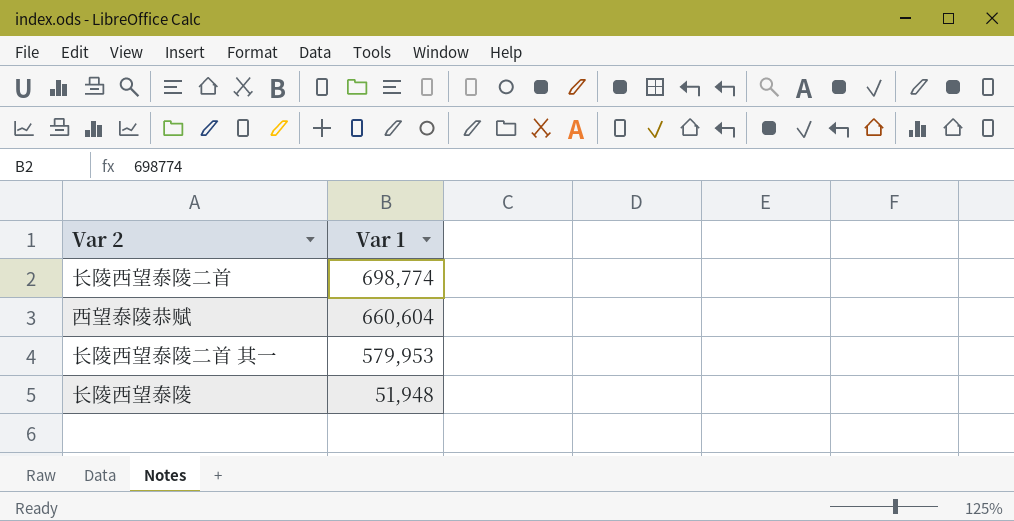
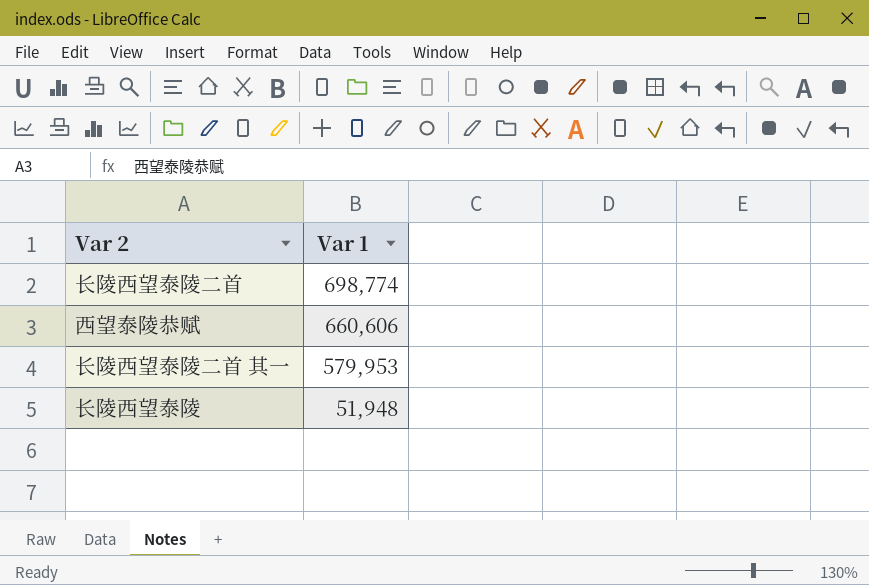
西望泰陵恭赋 | Var 1: 660,604 -> 660,606

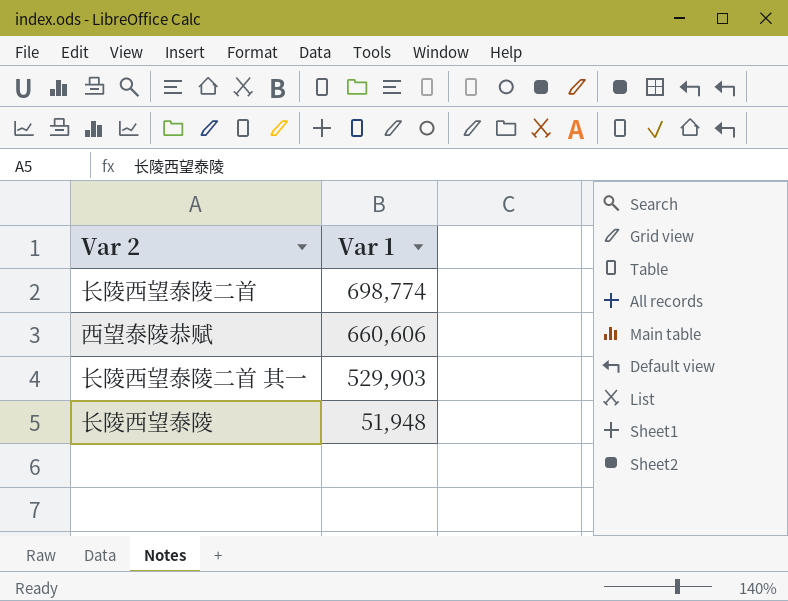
长陵西望泰陵二首 其一 | Var 1: 579,953 -> 529,903

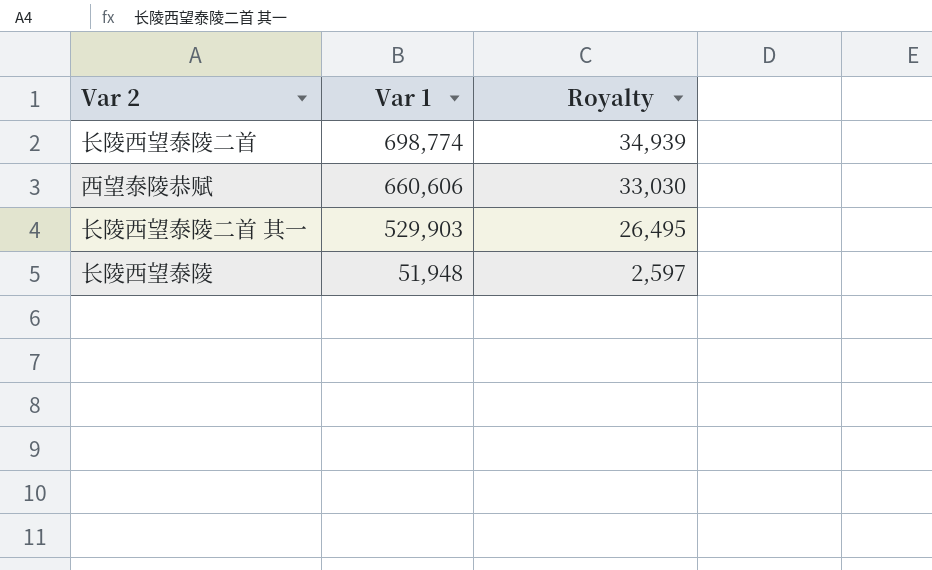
column Royalty | formula: none -> [Var 1] * 0.05

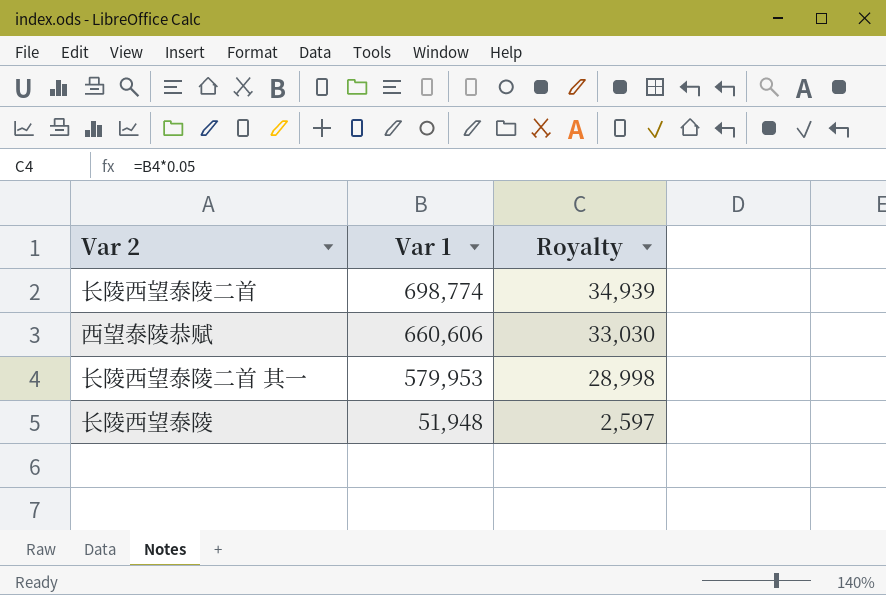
长陵西望泰陵二首 其一 | Var 1: 529,903 -> 579,953
长陵西望泰陵二首 其一 | Royalty: 26,495 -> 28,998

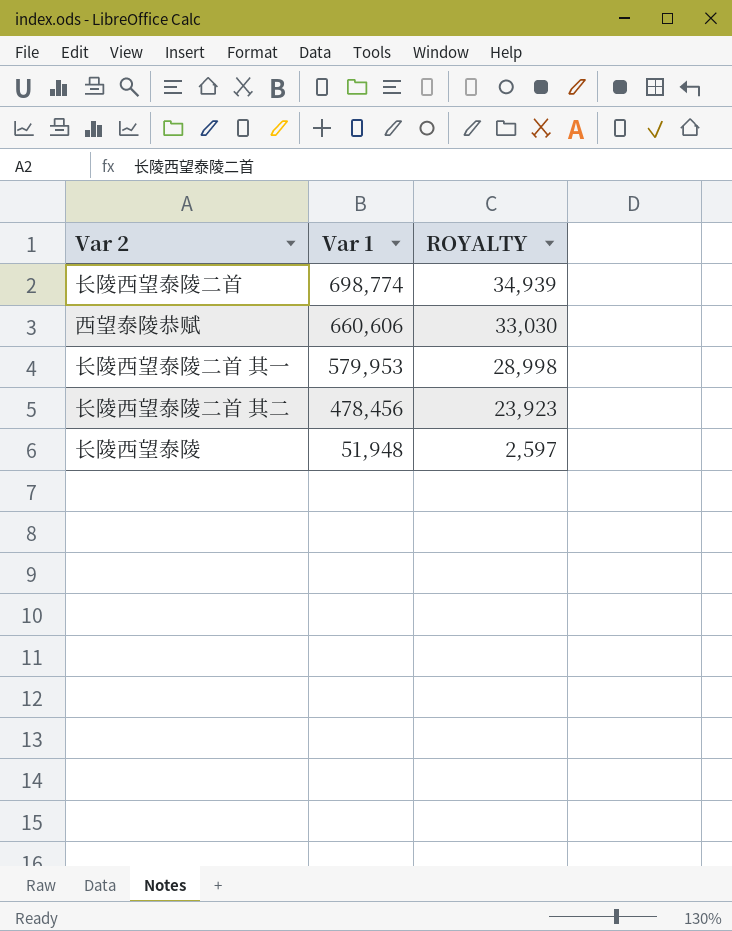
column name: Royalty -> ROYALTY
row 长陵西望泰陵二首 其二: none -> 478,456 | 23,923

